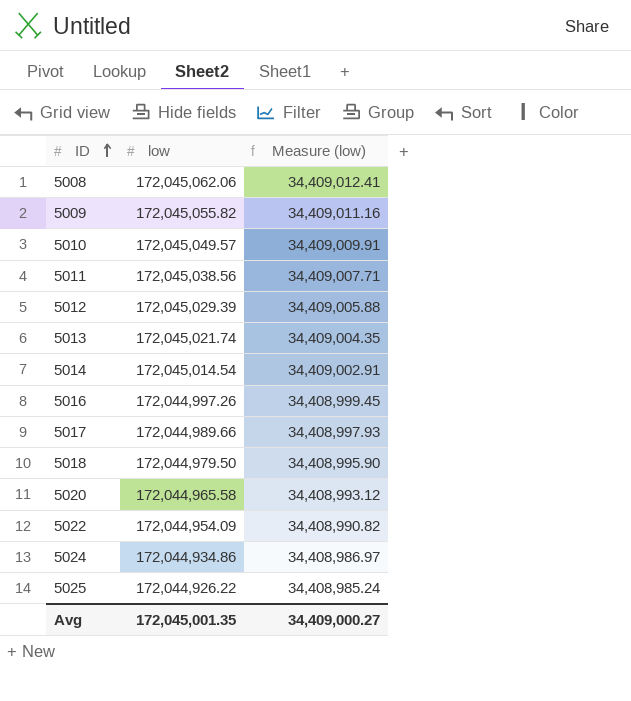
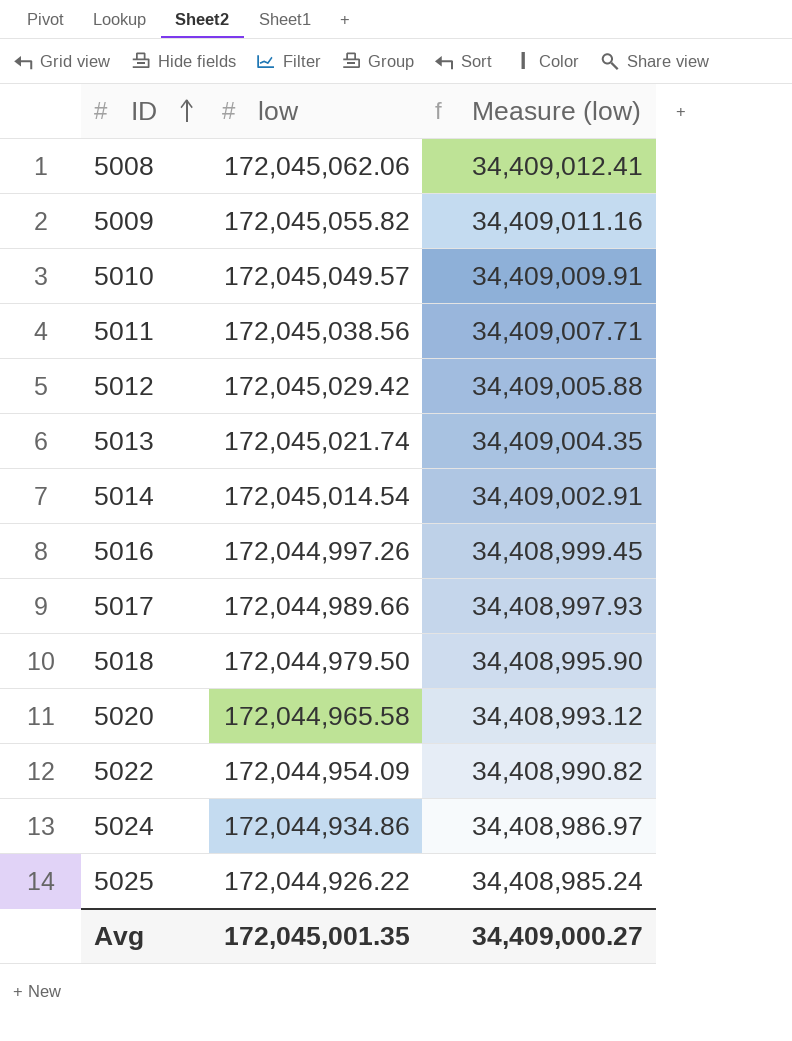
5012 | low: 172,045,029.39 -> 172,045,029.42

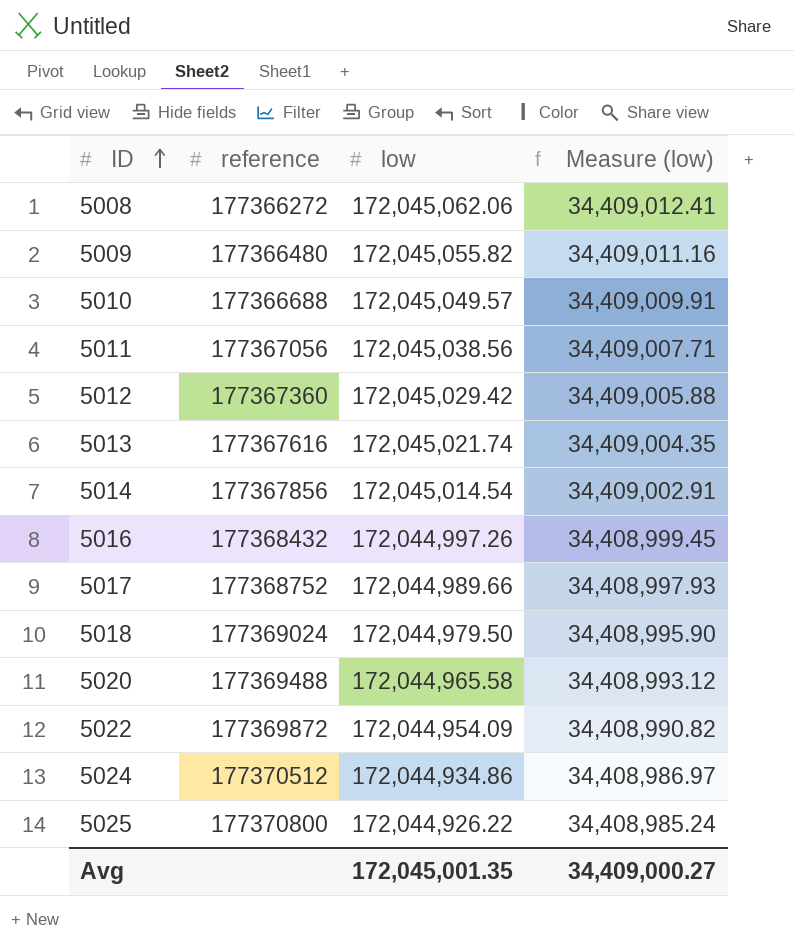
column reference | position: none -> 2

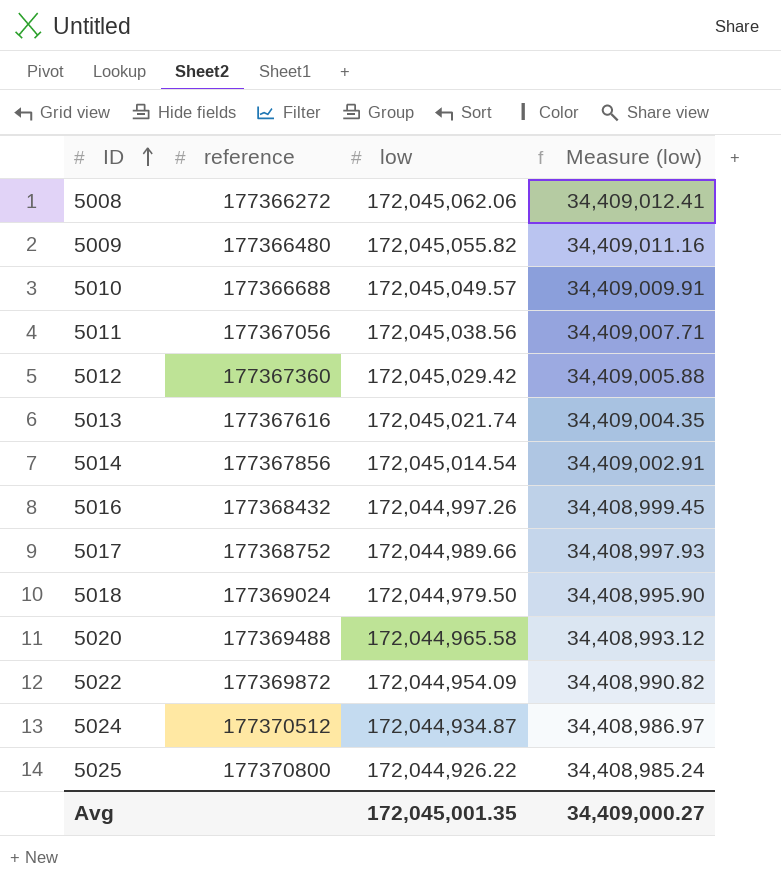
5024 | low: 172,044,934.86 -> 172,044,934.87

